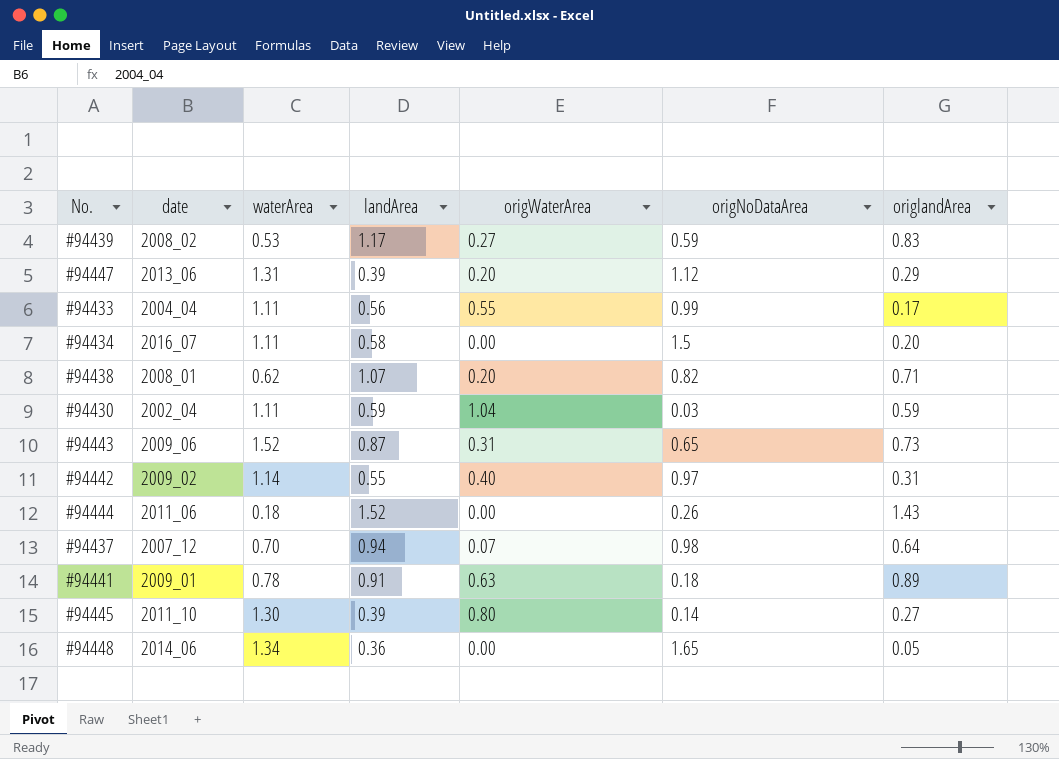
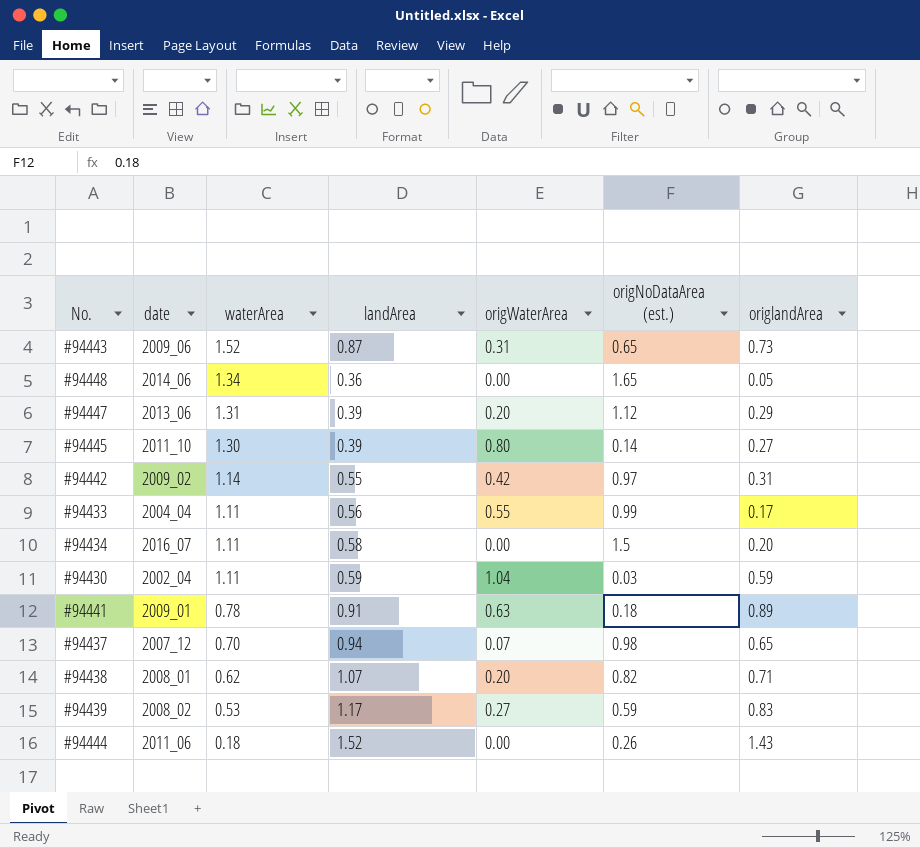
row order: none -> waterArea descending
column name: origNoDataArea -> origNoDataArea (est.)
#94442 | origWaterArea: 0.40 -> 0.42
#94437 | origlandArea: 0.64 -> 0.65

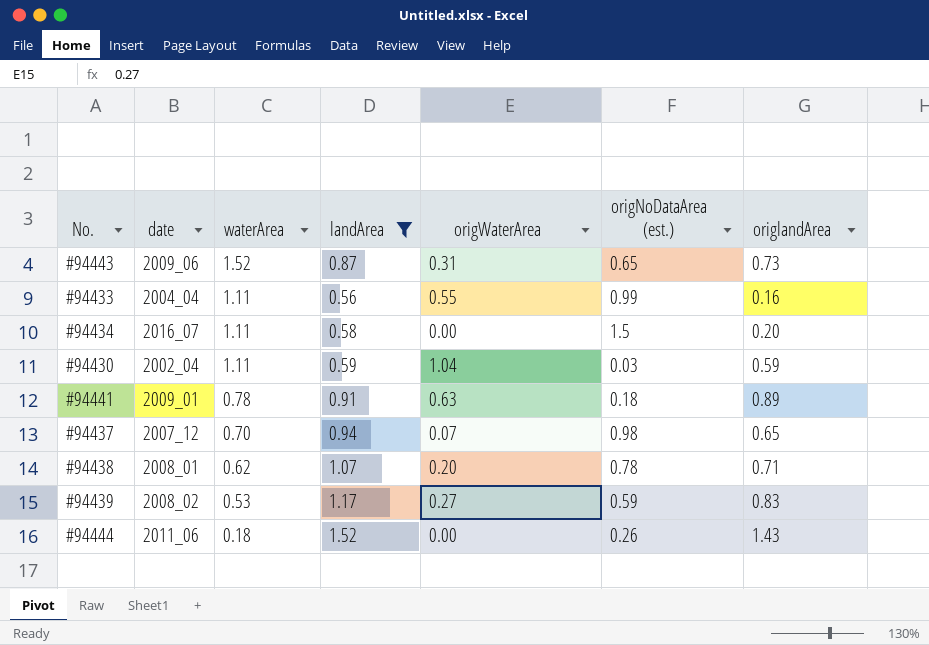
filter: none -> landArea >= 0.56
#94433 | origlandArea: 0.17 -> 0.16
#94438 | origNoDataArea (est.): 0.82 -> 0.78

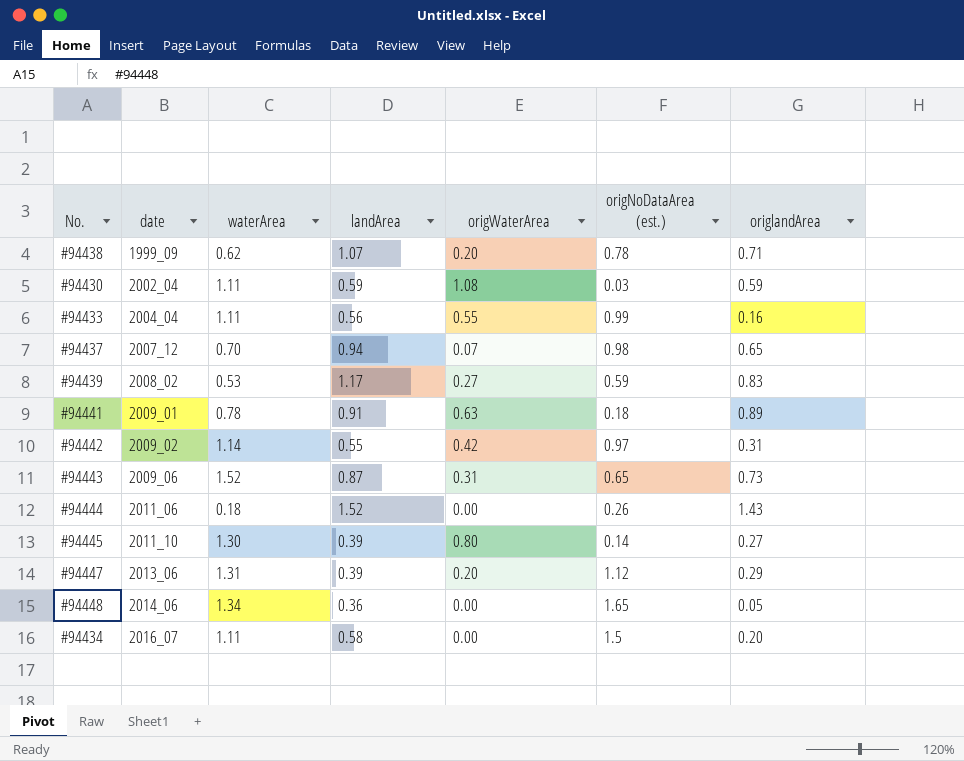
filter: landArea >= 0.56 -> none
row order: waterArea descending -> date ascending
#94438 | date: 2008_01 -> 1999_09
#94430 | origWaterArea: 1.04 -> 1.08

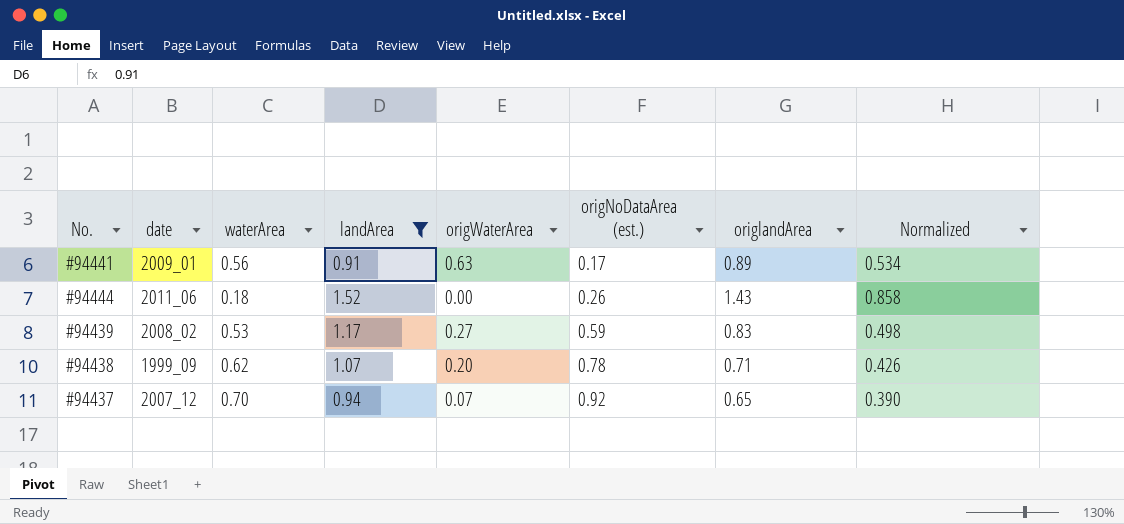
filter: none -> landArea >= 0.91
row order: date ascending -> origNoDataArea (est.) ascending
column Normalized | formula: none -> [origlandArea] * 0.6
#94441 | waterArea: 0.78 -> 0.56
#94441 | origNoDataArea (est.): 0.18 -> 0.17
#94437 | origNoDataArea (est.): 0.98 -> 0.92

